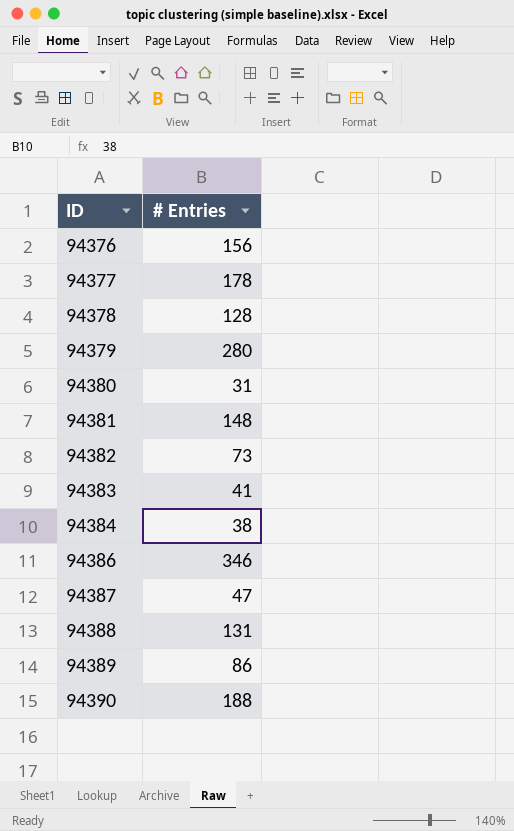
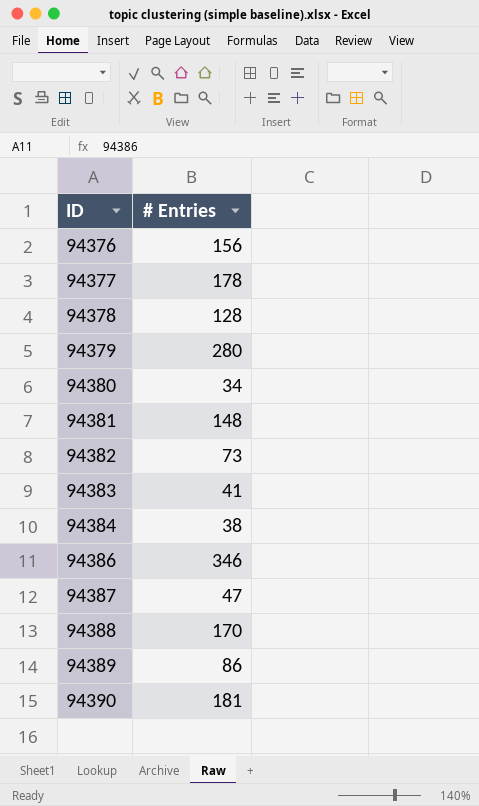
94380 | # Entries: 31 -> 34
94388 | # Entries: 131 -> 170
94390 | # Entries: 188 -> 181

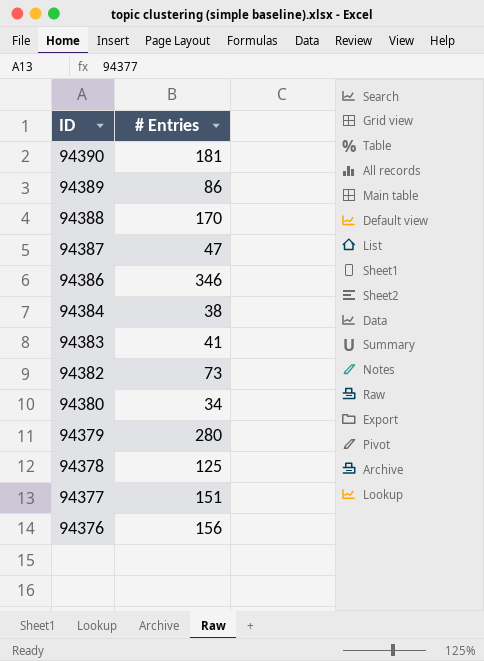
row order: ID ascending -> ID descending
row 94381: 148 -> none
94378 | # Entries: 128 -> 125
94377 | # Entries: 178 -> 151

